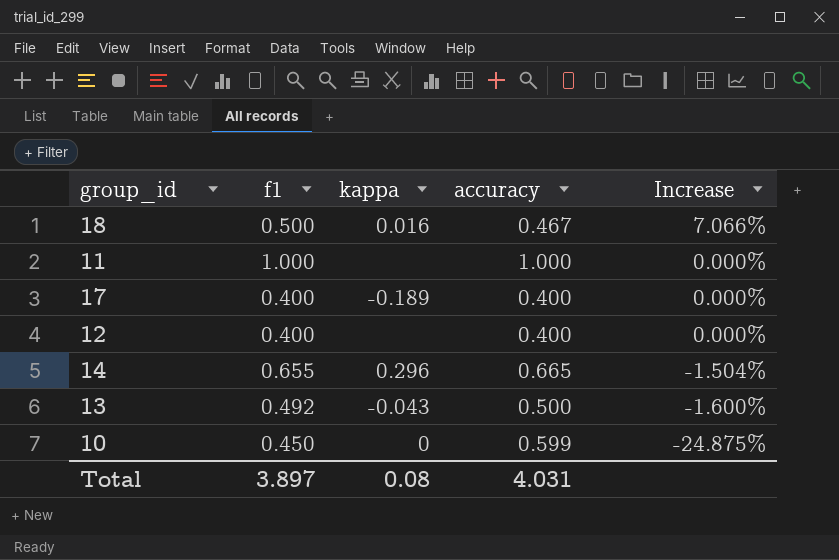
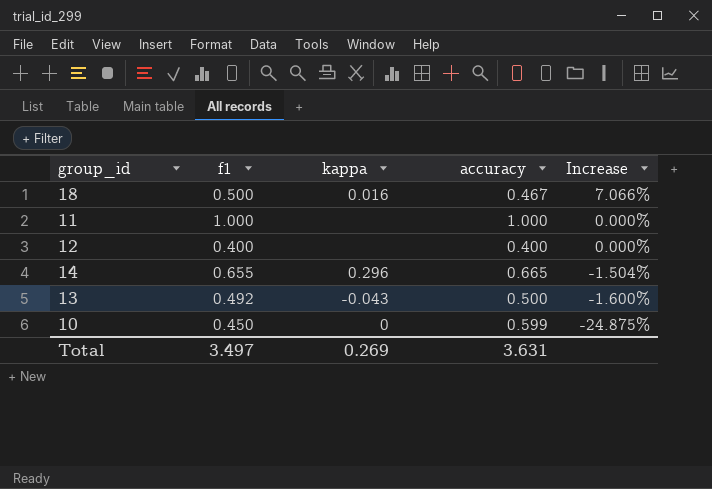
row 17: 0.400 | -0.189 | 0.400 | 0.000% -> none
Total | f1: 3.897 -> 3.497
Total | kappa: 0.08 -> 0.269
Total | accuracy: 4.031 -> 3.631

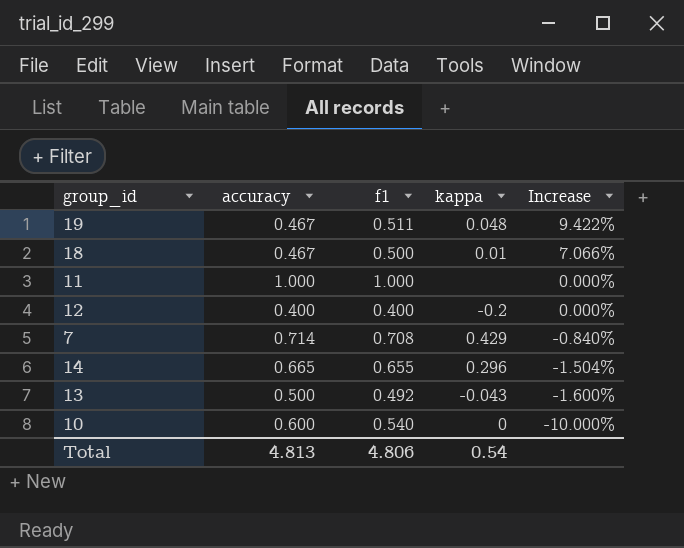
column accuracy | position: 4 -> 2
row 19: none -> 0.467 | 0.511 | 0.048 | 9.422%
18 | kappa: 0.016 -> 0.01
12 | kappa: none -> -0.2
row 7: none -> 0.714 | 0.708 | 0.429 | -0.840%
10 | accuracy: 0.599 -> 0.600
10 | f1: 0.450 -> 0.540
10 | Increase: -24.875% -> -10.000%
Total | accuracy: 3.631 -> 4.813
Total | f1: 3.497 -> 4.806
Total | kappa: 0.269 -> 0.54

